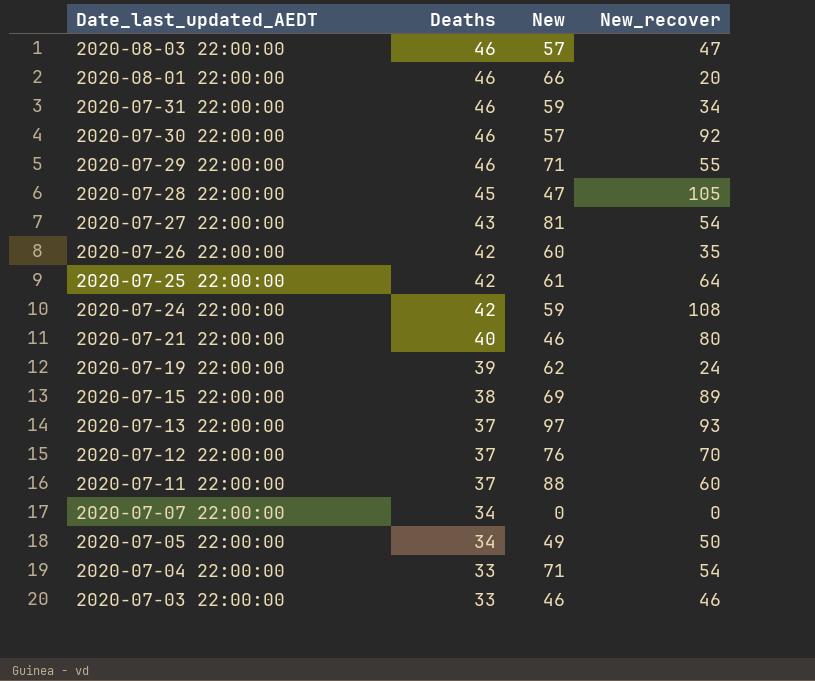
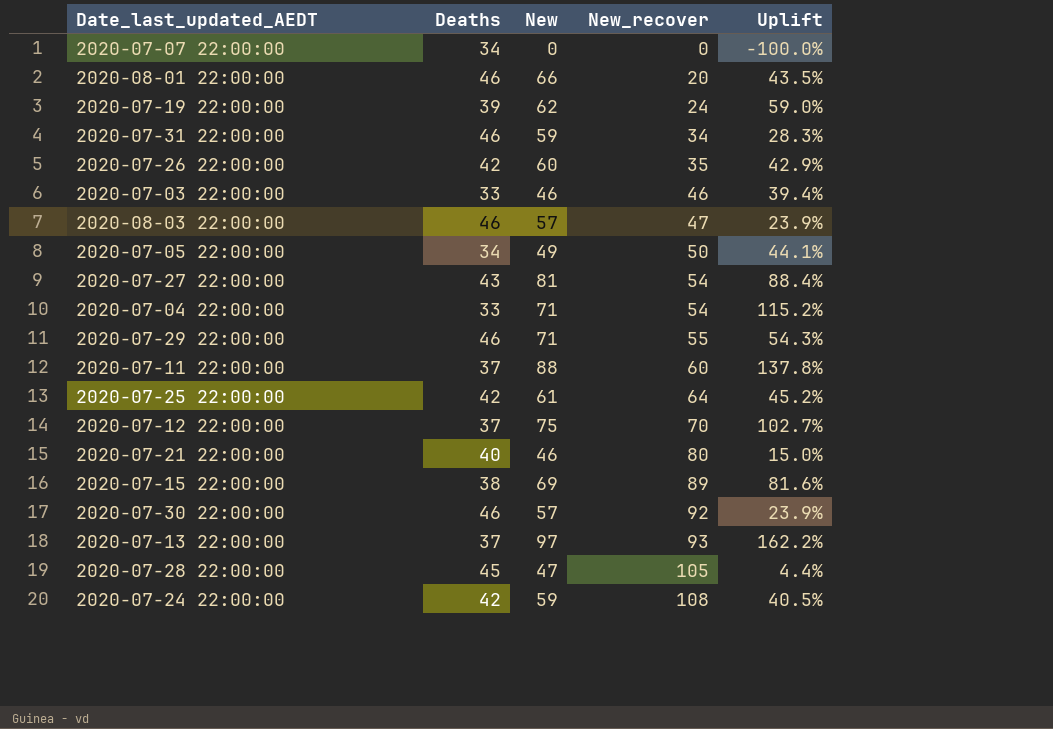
row order: Date_last_updated_AEDT descending -> New_recover ascending
column Uplift | formula: none -> ([New] - [Deaths]) / [Deaths]
2020-07-12 22:00:00 | New: 76 -> 75

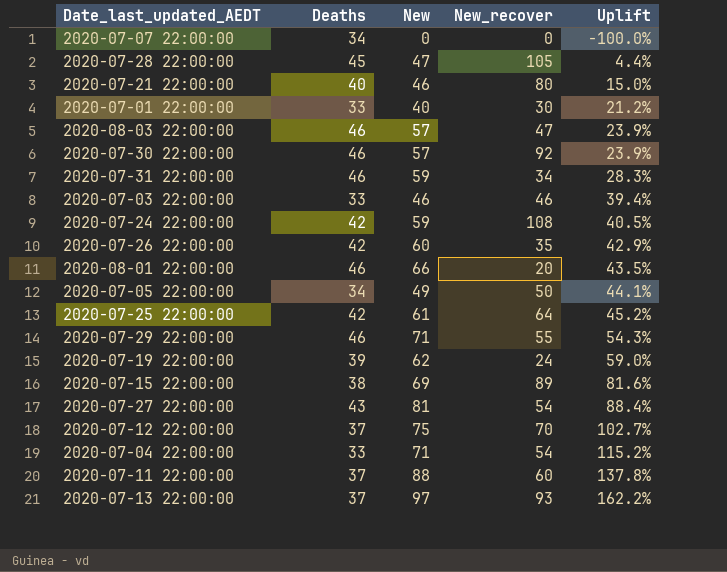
row order: New_recover ascending -> Uplift ascending
row 2020-07-01 22:00:00: none -> 33 | 40 | 30 | 21.2%

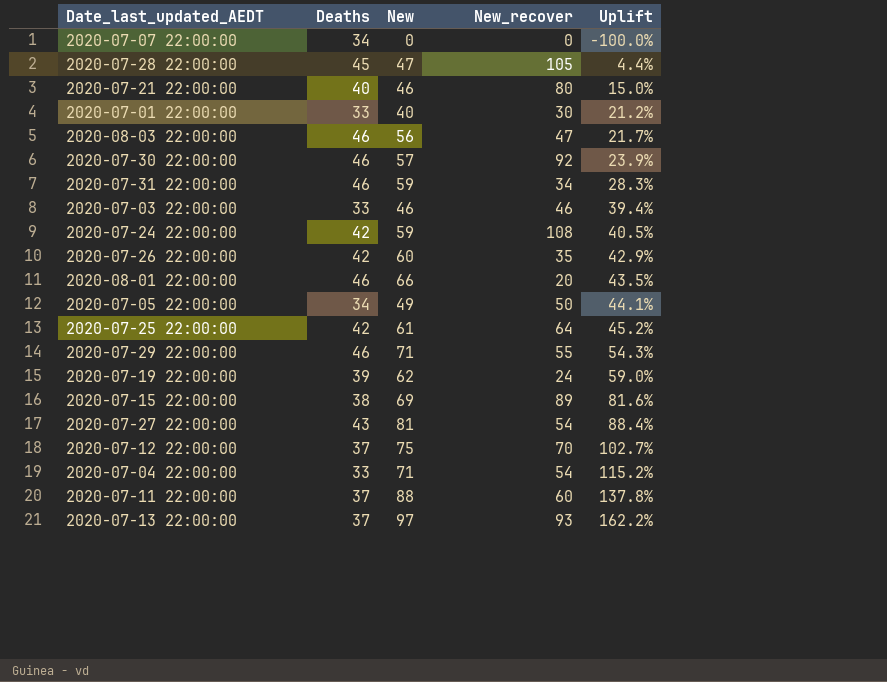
2020-08-03 22:00:00 | New: 57 -> 56
2020-08-03 22:00:00 | Uplift: 23.9% -> 21.7%

